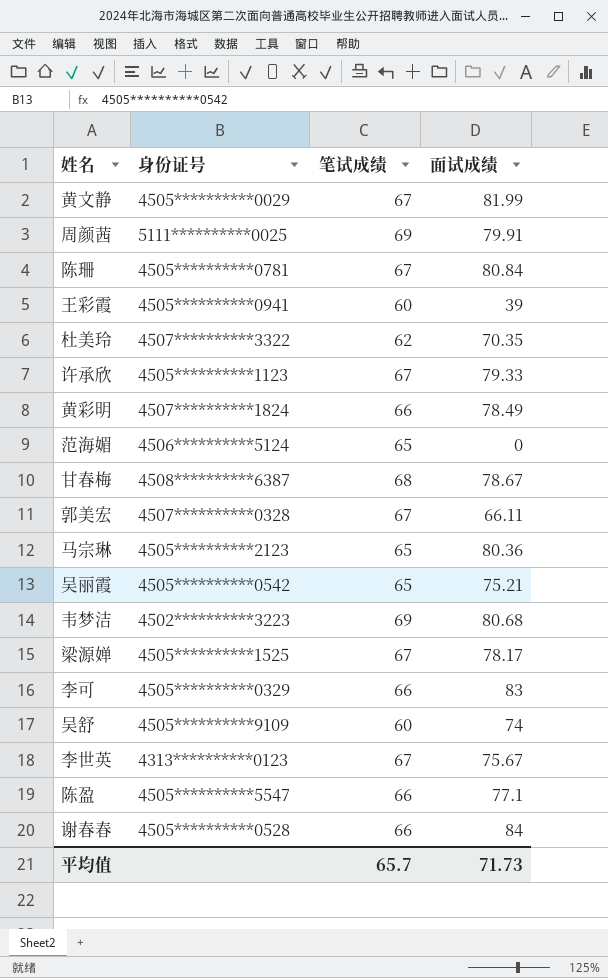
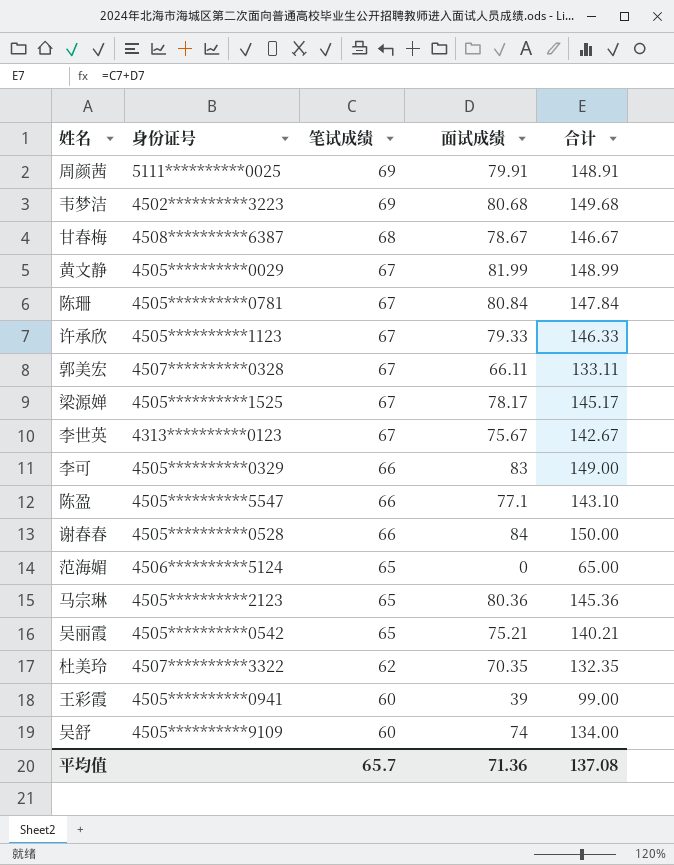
row order: none -> 笔试成绩 descending
column 合计 | formula: none -> [笔试成绩] + [面试成绩]
row 黄彩明: 4507**********1824 | 66 | 78.49 -> none
平均值 | 面试成绩: 71.73 -> 71.36

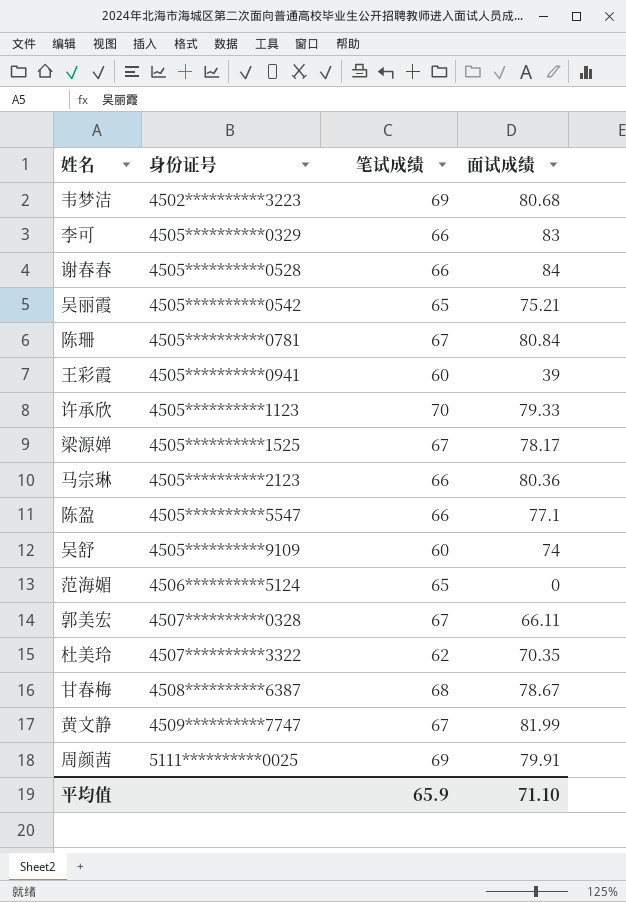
row order: 笔试成绩 descending -> 身份证号 ascending
column 合计 | formula: [笔试成绩] + [面试成绩] -> none
row 李世英: 4313**********0123 | 67 | 75.67 | 142.67 -> none
许承欣 | 笔试成绩: 67 -> 70
马宗琳 | 笔试成绩: 65 -> 66
黄文静 | 身份证号: 4505**********0029 -> 4509**********7747
平均值 | 笔试成绩: 65.7 -> 65.9
平均值 | 面试成绩: 71.36 -> 71.10

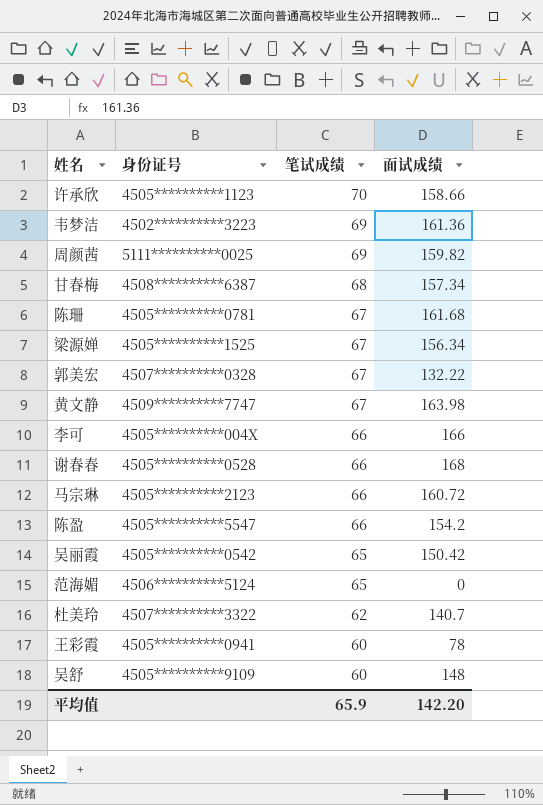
row order: 身份证号 ascending -> 笔试成绩 descending
许承欣 | 面试成绩: 79.33 -> 158.66
韦梦洁 | 面试成绩: 80.68 -> 161.36
周颜茜 | 面试成绩: 79.91 -> 159.82
甘春梅 | 面试成绩: 78.67 -> 157.34
陈珊 | 面试成绩: 80.84 -> 161.68
梁源婵 | 面试成绩: 78.17 -> 156.34
郭美宏 | 面试成绩: 66.11 -> 132.22
黄文静 | 面试成绩: 81.99 -> 163.98
李可 | 身份证号: 4505**********0329 -> 4505**********004X
李可 | 面试成绩: 83 -> 166
谢春春 | 面试成绩: 84 -> 168
马宗琳 | 面试成绩: 80.36 -> 160.72
陈盈 | 面试成绩: 77.1 -> 154.2
吴丽霞 | 面试成绩: 75.21 -> 150.42
杜美玲 | 面试成绩: 70.35 -> 140.7
王彩霞 | 面试成绩: 39 -> 78
吴舒 | 面试成绩: 74 -> 148
平均值 | 面试成绩: 71.10 -> 142.20

